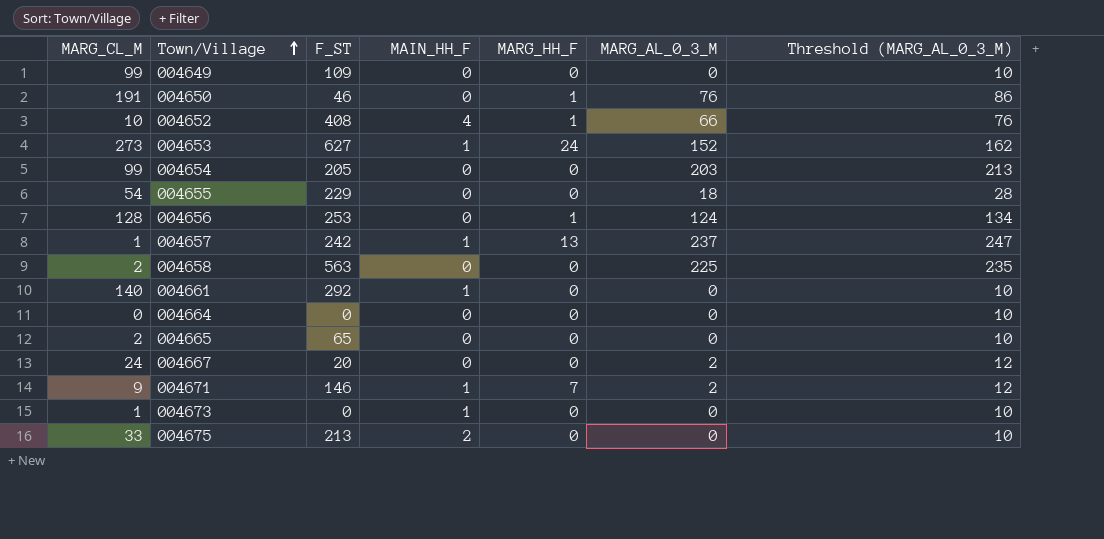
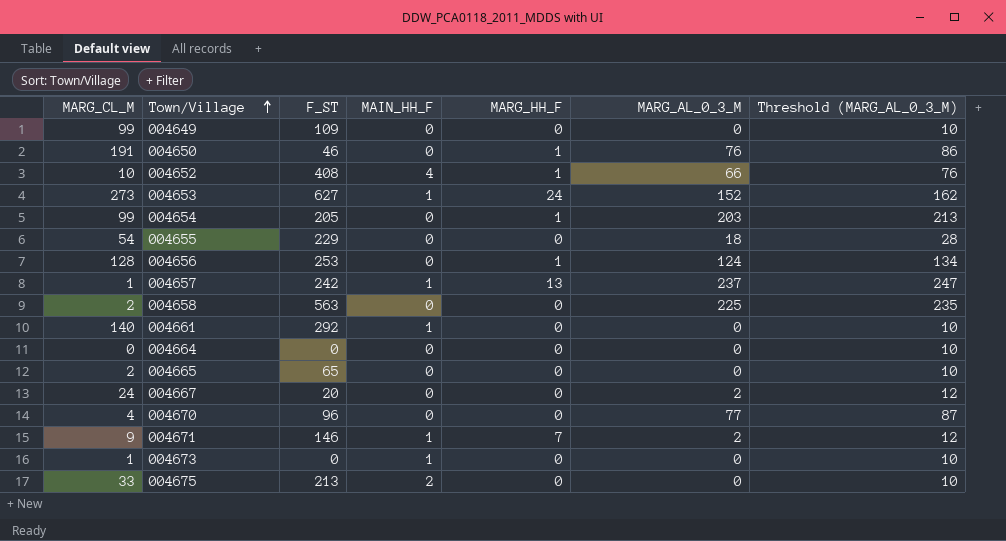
004654 | MARG_HH_F: 0 -> 1
row 004670: none -> 4 | 96 | 0 | 0 | 77 | 87

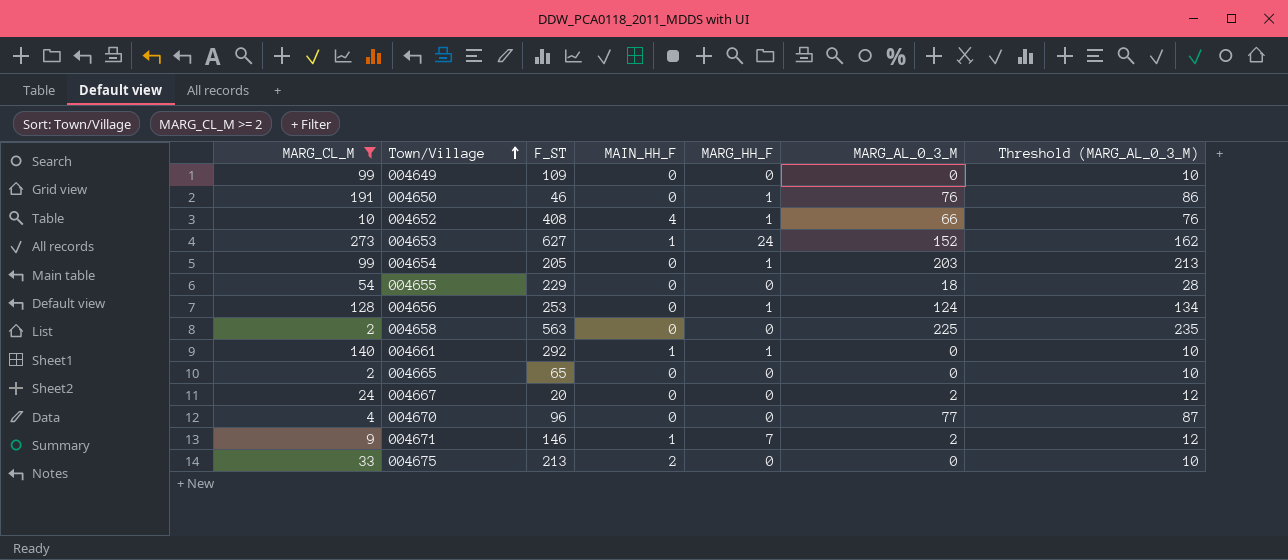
filter: none -> MARG_CL_M >= 2
004661 | MARG_HH_F: 0 -> 1

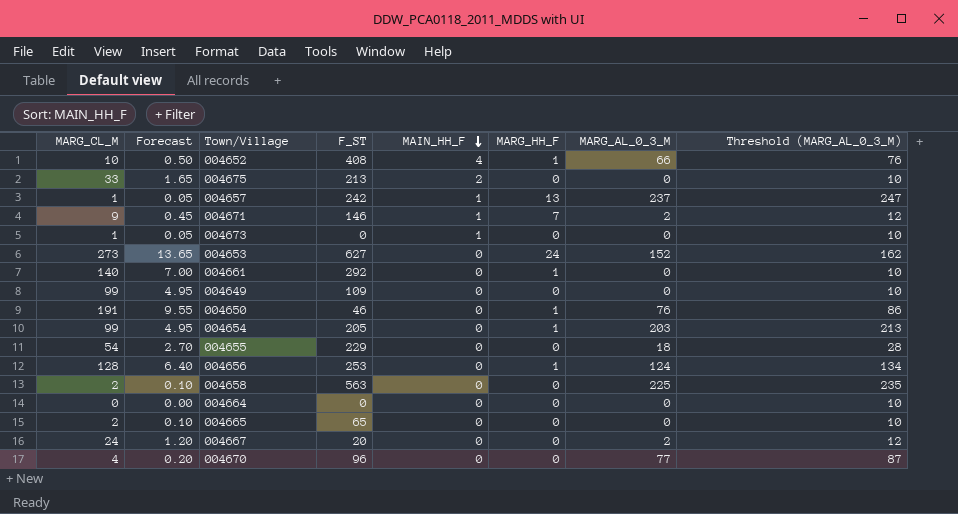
filter: MARG_CL_M >= 2 -> none
row order: Town/Village ascending -> MAIN_HH_F descending
column Forecast | formula: none -> [MARG_CL_M] * 0.05
004653 | MAIN_HH_F: 1 -> 0
004661 | MAIN_HH_F: 1 -> 0

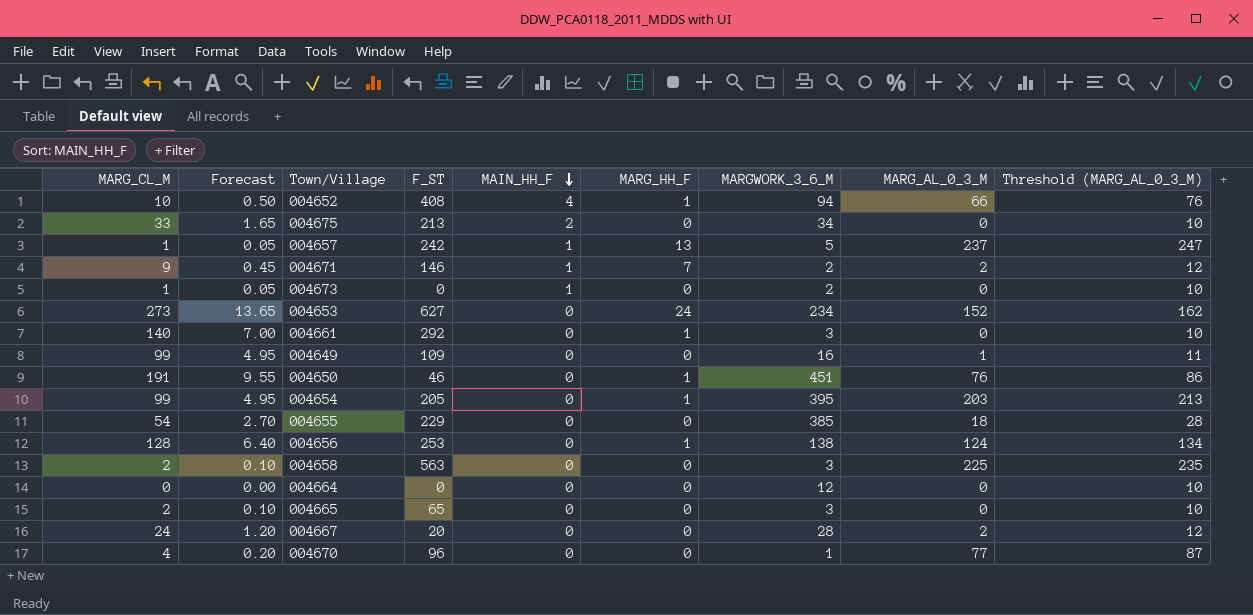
column MARGWORK_3_6_M | position: none -> 7
004649 | MARG_AL_0_3_M: 0 -> 1
004649 | Threshold (MARG_AL_0_3_M): 10 -> 11

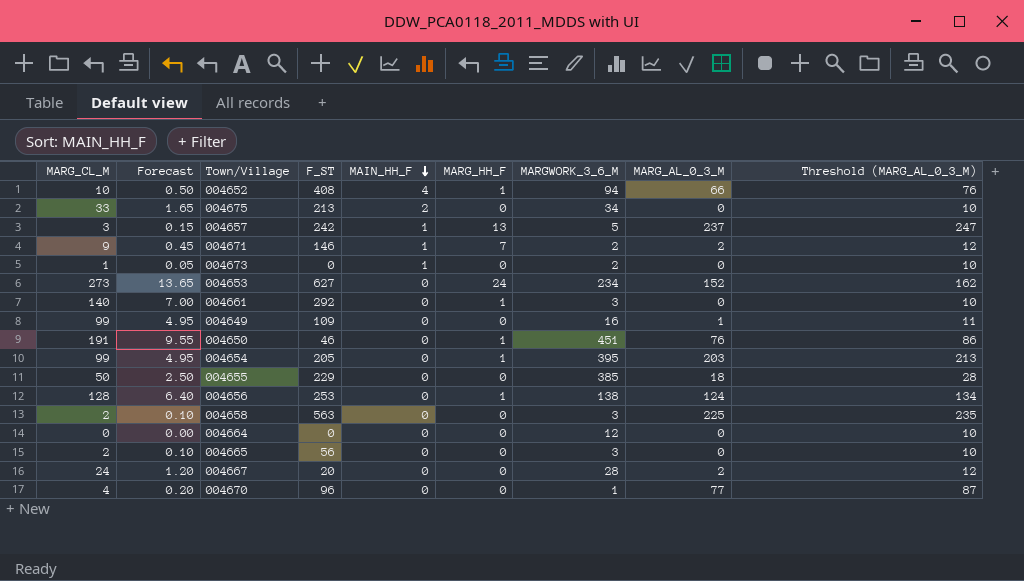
004657 | MARG_CL_M: 1 -> 3
004657 | Forecast: 0.05 -> 0.15
004655 | MARG_CL_M: 54 -> 50
004655 | Forecast: 2.70 -> 2.50
004665 | F_ST: 65 -> 56

